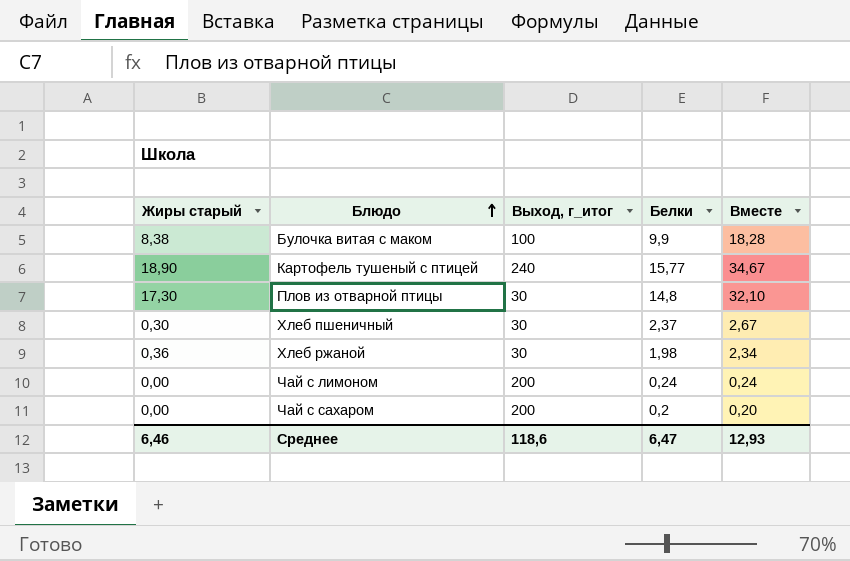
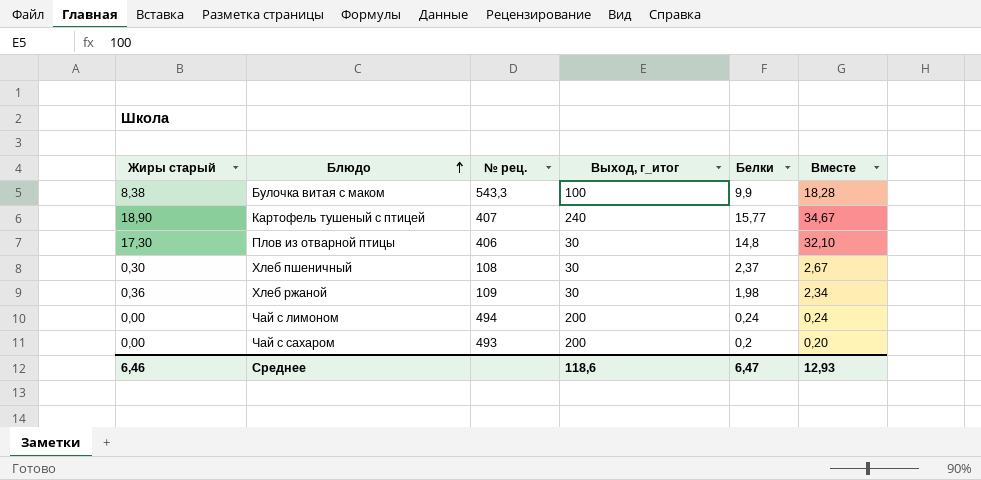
column № рец. | position: none -> 3

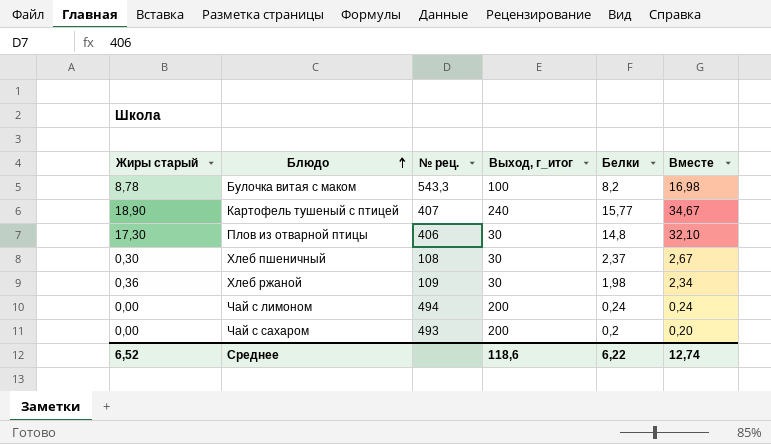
Булочка витая с маком | Жиры старый: 8,38 -> 8,78
Булочка витая с маком | Белки: 9,9 -> 8,2
Булочка витая с маком | Вместе: 18,28 -> 16,98
Среднее | Жиры старый: 6,46 -> 6,52
Среднее | Белки: 6,47 -> 6,22
Среднее | Вместе: 12,93 -> 12,74

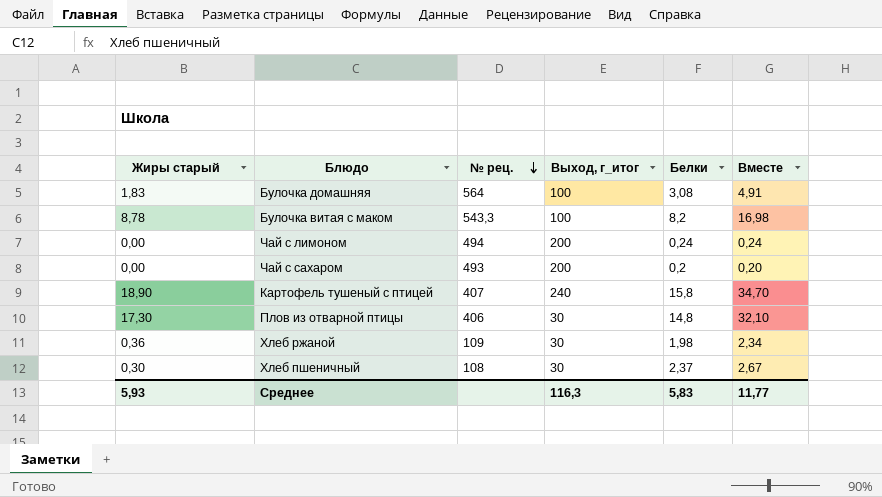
row order: Блюдо ascending -> № рец. descending
row Булочка домашняя: none -> 1,83 | 564 | 100 | 3,08 | 4,91
Картофель тушеный с птицей | Белки: 15,77 -> 15,8
Картофель тушеный с птицей | Вместе: 34,67 -> 34,70
Среднее | Жиры старый: 6,52 -> 5,93
Среднее | Выход, г_итог: 118,6 -> 116,3
Среднее | Белки: 6,22 -> 5,83
Среднее | Вместе: 12,74 -> 11,77

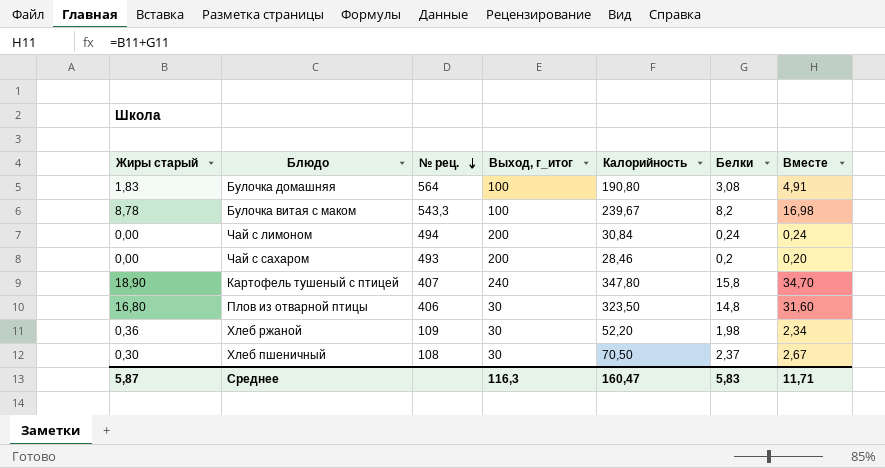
column Калорийность | position: none -> 5
Плов из отварной птицы | Жиры старый: 17,30 -> 16,80
Плов из отварной птицы | Вместе: 32,10 -> 31,60
Среднее | Жиры старый: 5,93 -> 5,87
Среднее | Вместе: 11,77 -> 11,71

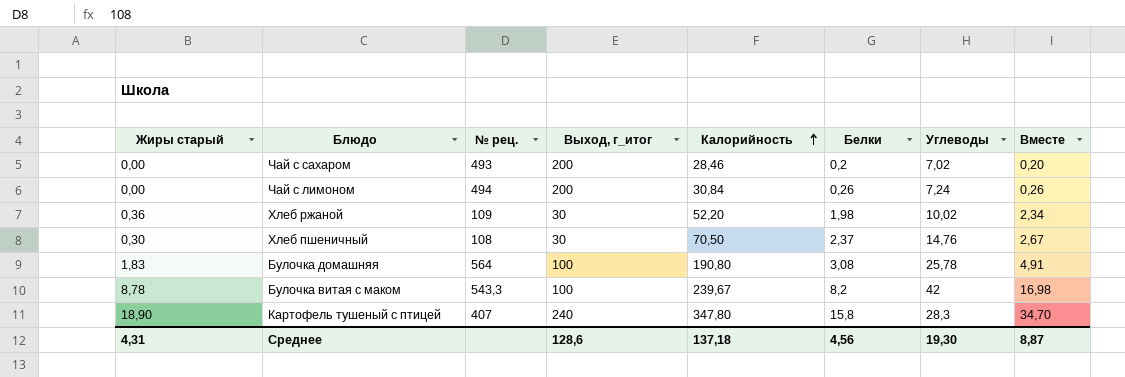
row order: № рец. descending -> Калорийность ascending
column Углеводы | position: none -> 7
row Плов из отварной птицы: 16,80 | 406 | 30 | 323,50 | 14,8 | 31,60 -> none
Чай с лимоном | Белки: 0,24 -> 0,26
Чай с лимоном | Вместе: 0,24 -> 0,26
Среднее | Жиры старый: 5,87 -> 4,31
Среднее | Выход, г_итог: 116,3 -> 128,6
Среднее | Калорийность: 160,47 -> 137,18
Среднее | Белки: 5,83 -> 4,56
Среднее | Вместе: 11,71 -> 8,87

